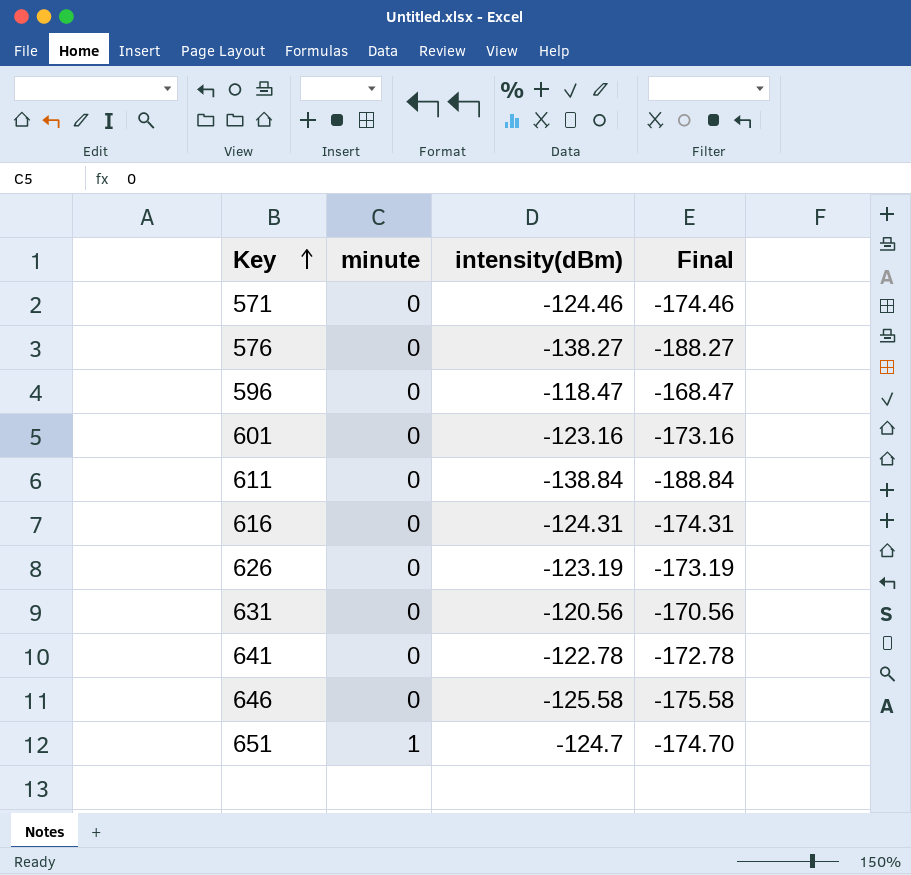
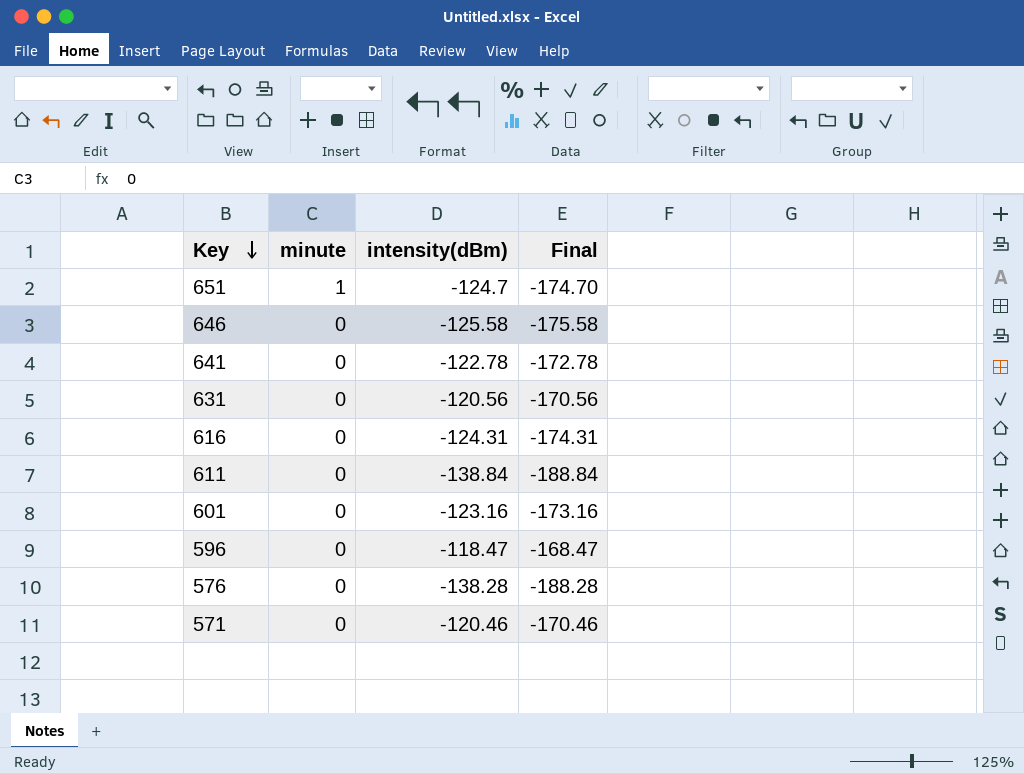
row order: Key ascending -> Key descending
row 626: 0 | -123.19 | -173.19 -> none
576 | intensity(dBm): -138.27 -> -138.28
576 | Final: -188.27 -> -188.28
571 | intensity(dBm): -124.46 -> -120.46
571 | Final: -174.46 -> -170.46

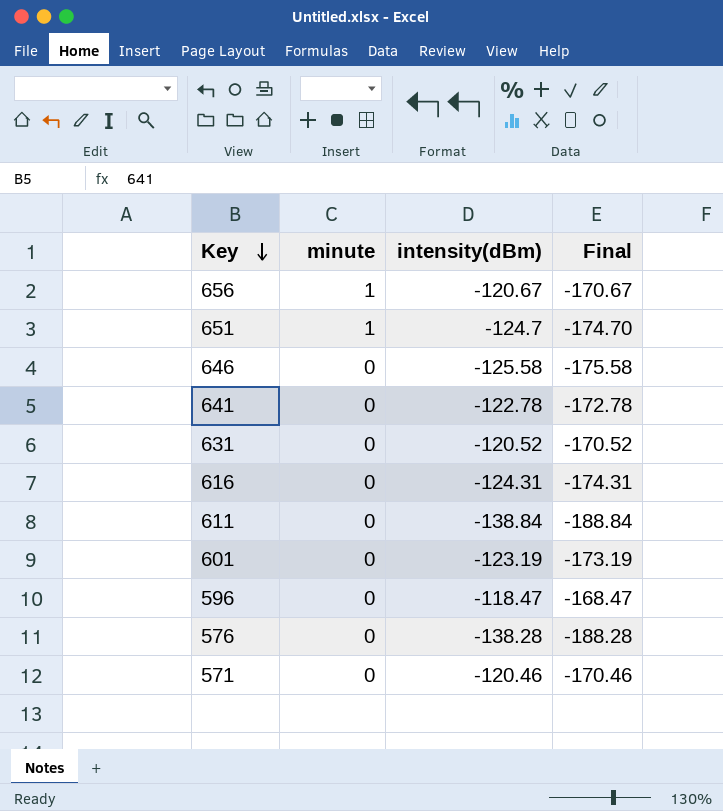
row 656: none -> 1 | -120.67 | -170.67
631 | intensity(dBm): -120.56 -> -120.52
631 | Final: -170.56 -> -170.52
601 | intensity(dBm): -123.16 -> -123.19
601 | Final: -173.16 -> -173.19

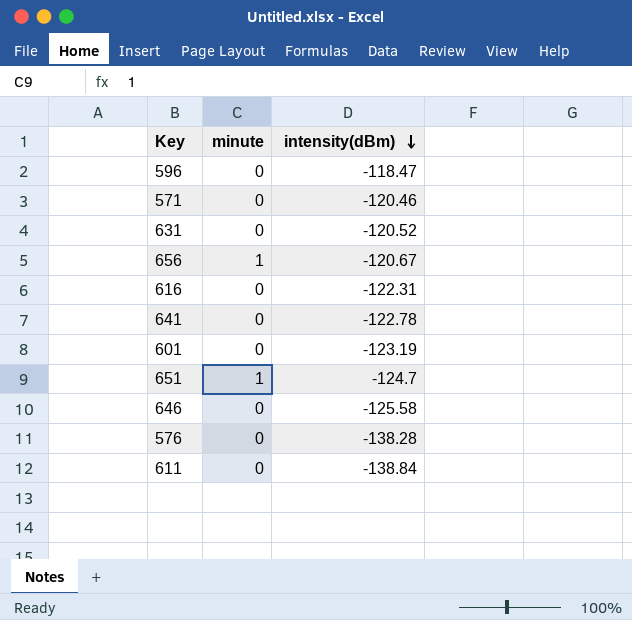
row order: Key descending -> intensity(dBm) descending
column Final | formula: [intensity(dBm)] - 50 -> none
616 | intensity(dBm): -124.31 -> -122.31

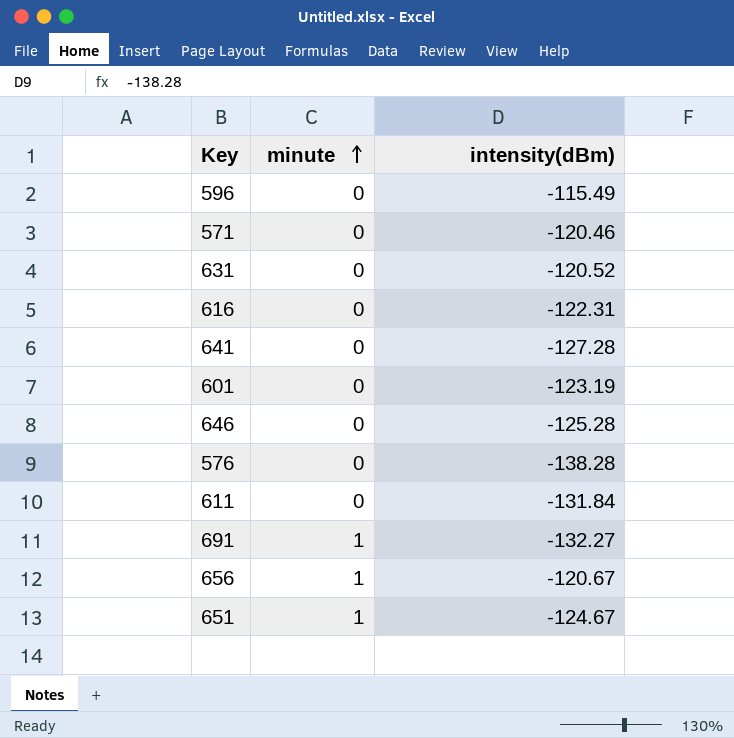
row order: intensity(dBm) descending -> minute ascending
596 | intensity(dBm): -118.47 -> -115.49
641 | intensity(dBm): -122.78 -> -127.28
646 | intensity(dBm): -125.58 -> -125.28
611 | intensity(dBm): -138.84 -> -131.84
row 691: none -> 1 | -132.27
651 | intensity(dBm): -124.7 -> -124.67

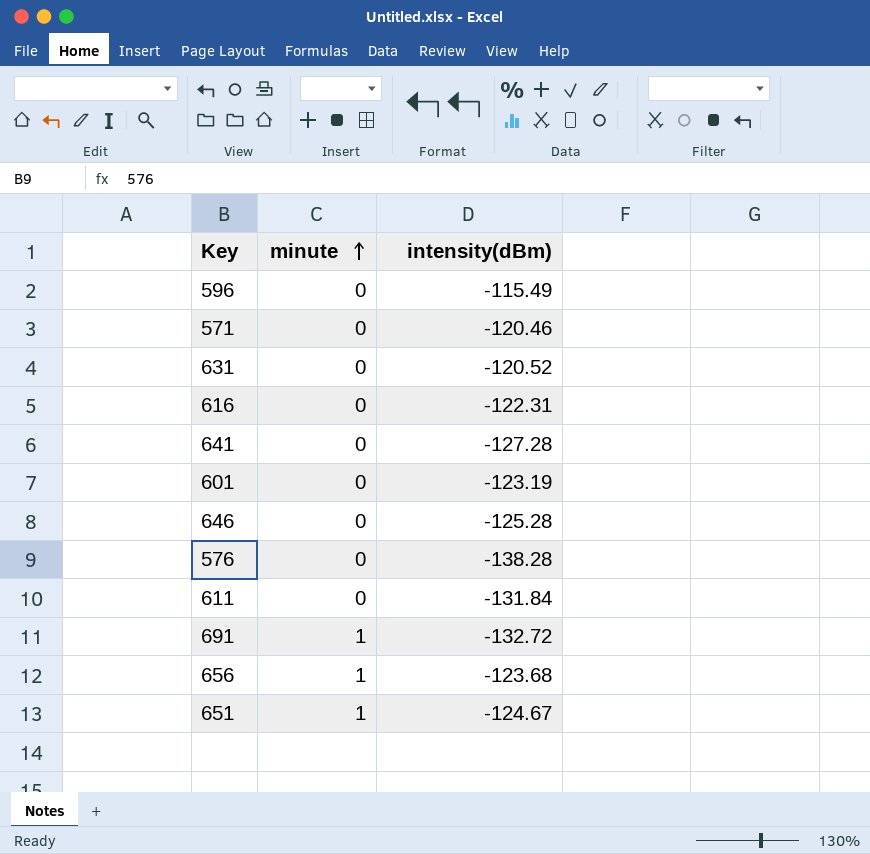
691 | intensity(dBm): -132.27 -> -132.72
656 | intensity(dBm): -120.67 -> -123.68

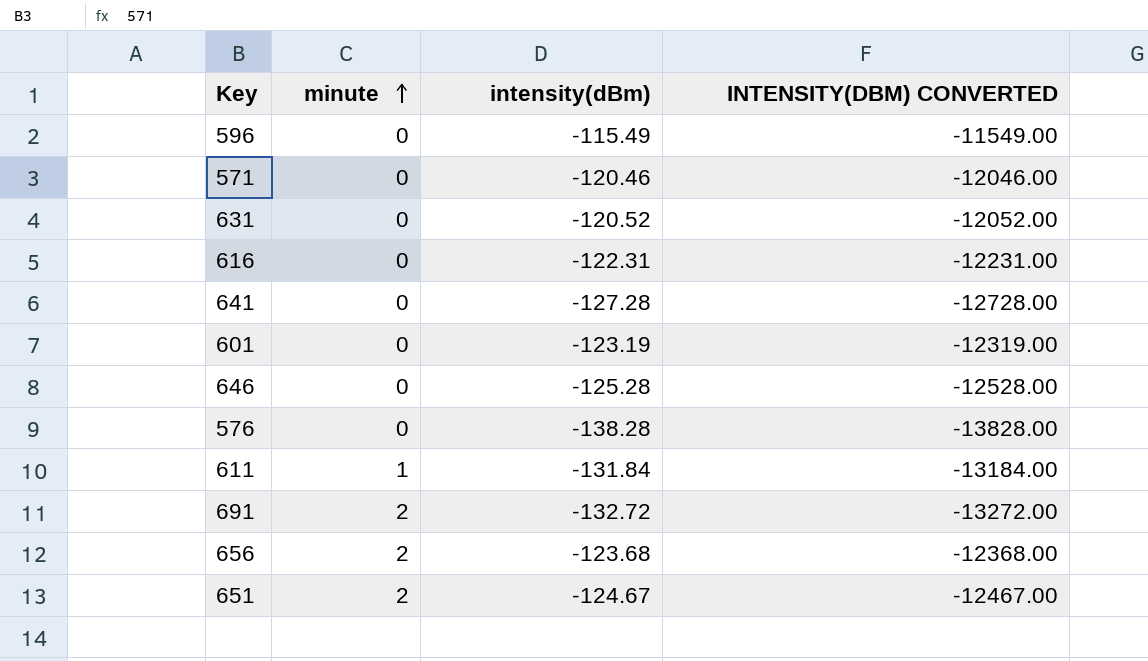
column INTENSITY(DBM) CONVERTED | formula: none -> [intensity(dBm)] * 100
611 | minute: 0 -> 1
691 | minute: 1 -> 2
656 | minute: 1 -> 2
651 | minute: 1 -> 2

